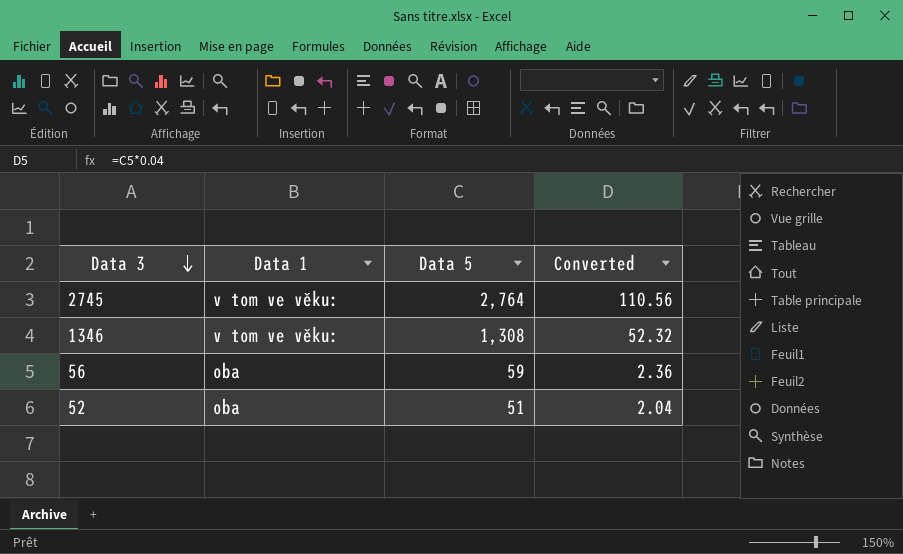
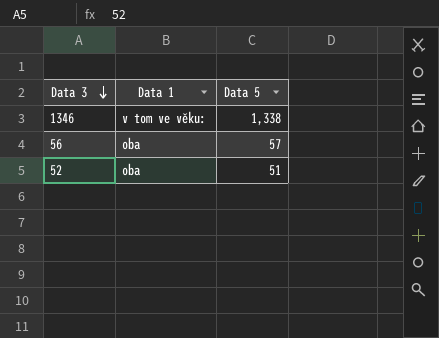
column Converted | formula: [Data 5] * 0.04 -> none
row 2745: v tom ve věku: | 2,764 | 110.56 -> none
1346 | Data 5: 1,308 -> 1,338
56 | Data 5: 59 -> 57

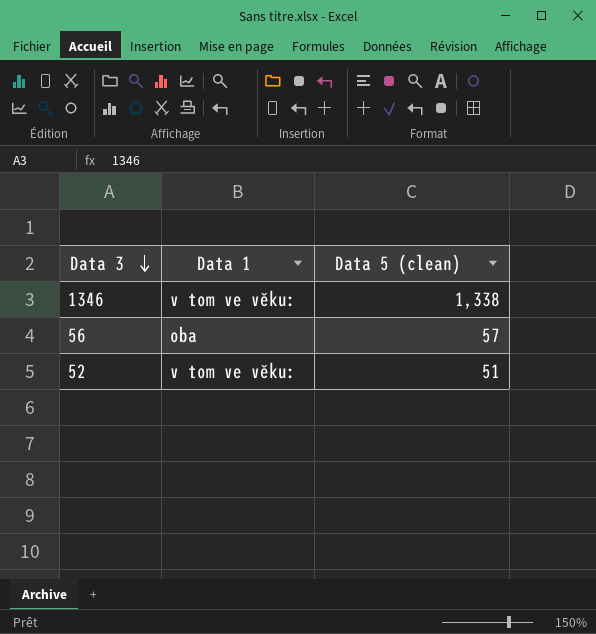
column name: Data 5 -> Data 5 (clean)
52 | Data 1: oba -> v tom ve věku:

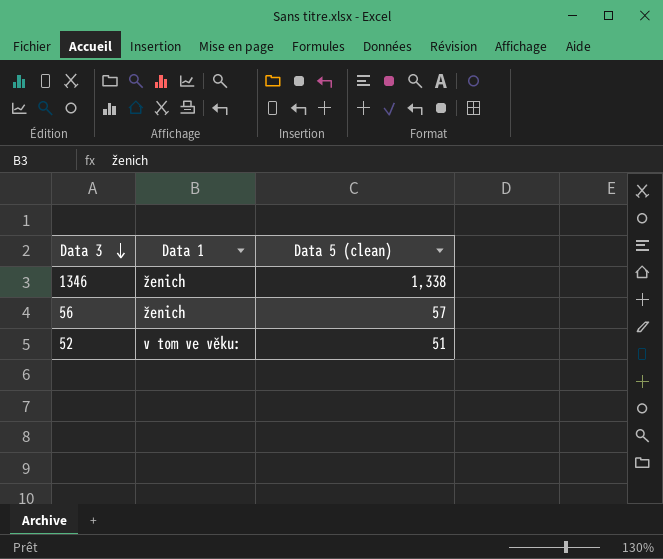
1346 | Data 1: v tom ve věku: -> ženich
56 | Data 1: oba -> ženich

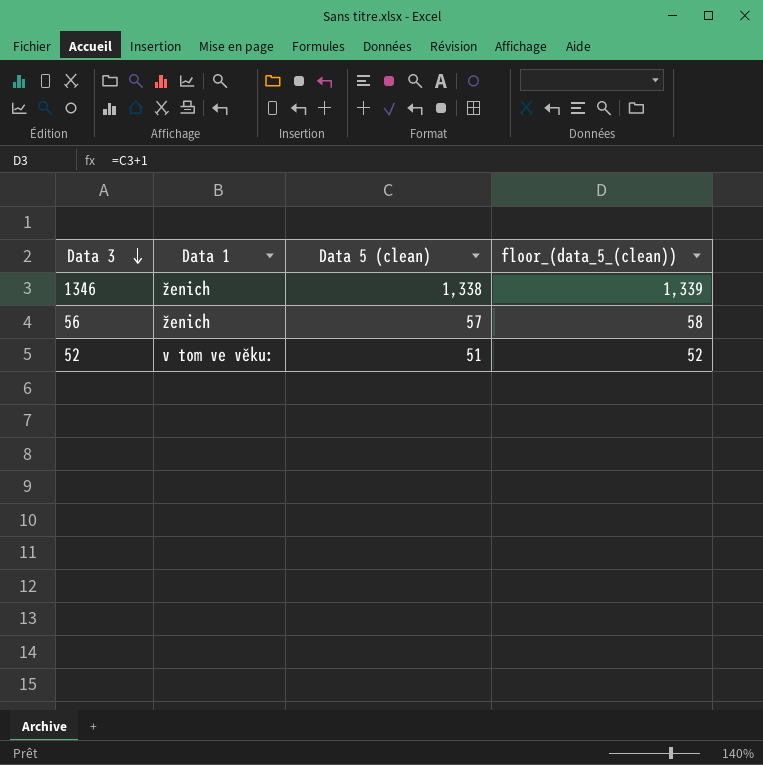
column floor_(data_5_(clean)) | formula: none -> [Data 5 (clean)] + 1

